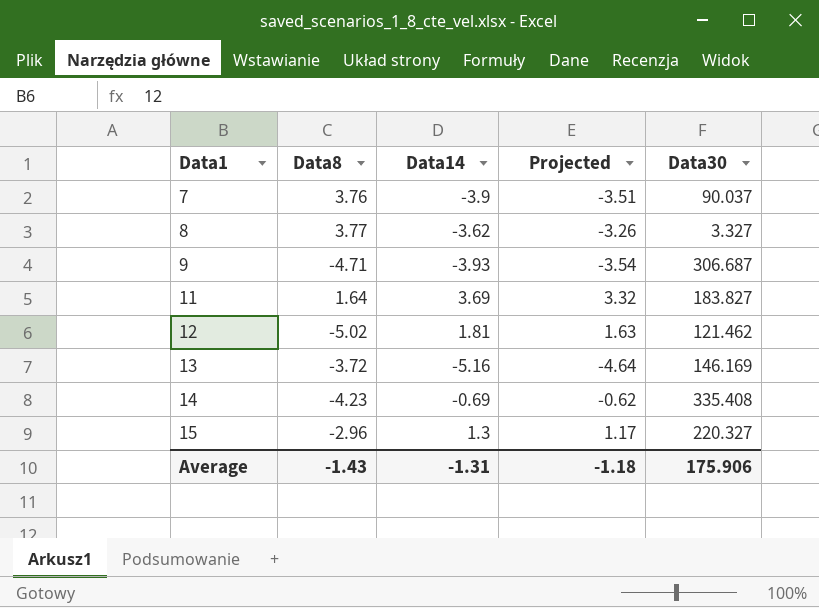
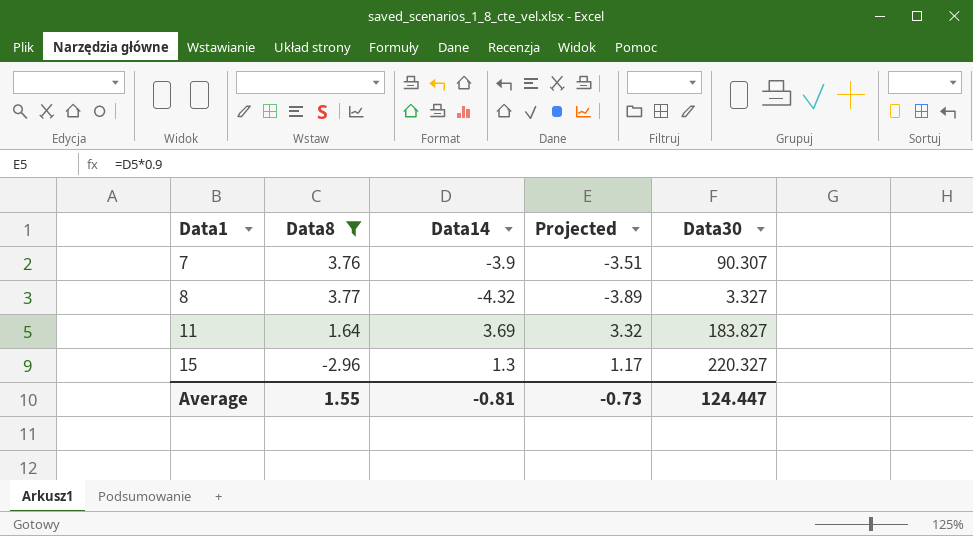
filter: none -> Data8 >= -2.96
7 | Data30: 90.037 -> 90.307
8 | Data14: -3.62 -> -4.32
8 | Projected: -3.26 -> -3.89
Average | Data8: -1.43 -> 1.55
Average | Data14: -1.31 -> -0.81
Average | Projected: -1.18 -> -0.73
Average | Data30: 175.906 -> 124.447

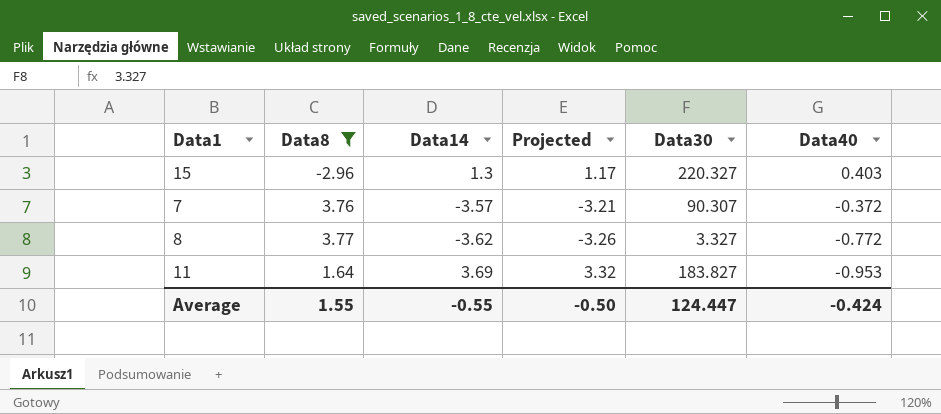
row order: Data1 ascending -> Data40 descending
column Data40 | position: none -> 6
7 | Data14: -3.9 -> -3.57
7 | Projected: -3.51 -> -3.21
8 | Data14: -4.32 -> -3.62
8 | Projected: -3.89 -> -3.26
Average | Data14: -0.81 -> -0.55
Average | Projected: -0.73 -> -0.50

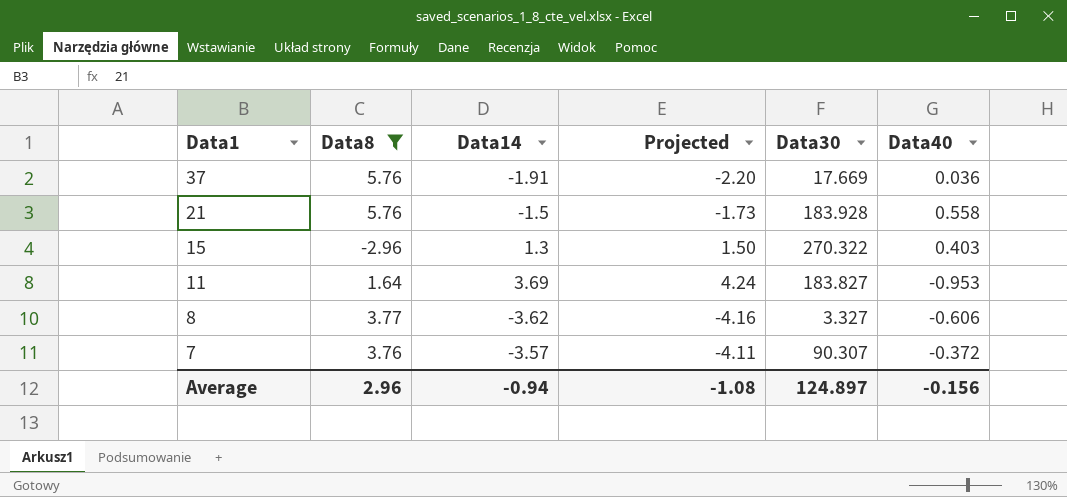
row order: Data40 descending -> Data1 descending
column Projected | formula: [Data14] * 0.9 -> [Data14] * 1.15
row 37: none -> 5.76 | -1.91 | -2.20 | 17.669 | 0.036
row 21: none -> 5.76 | -1.5 | -1.73 | 183.928 | 0.558
15 | Data30: 220.327 -> 270.322
8 | Data40: -0.772 -> -0.606
Average | Data8: 1.55 -> 2.96
Average | Data14: -0.55 -> -0.94
Average | Projected: -0.50 -> -1.08
Average | Data30: 124.447 -> 124.897
Average | Data40: -0.424 -> -0.156

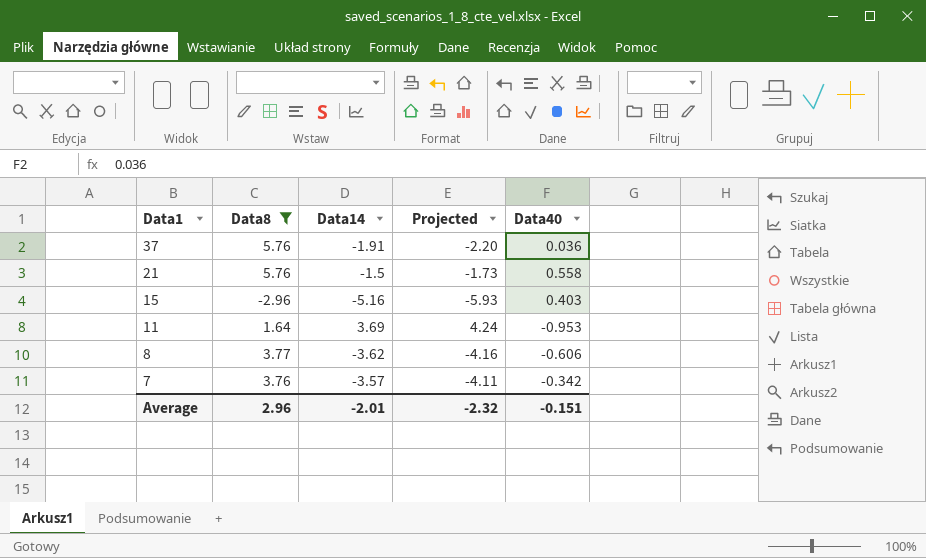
column Data30 | position: 5 -> none
15 | Data14: 1.3 -> -5.16
15 | Projected: 1.50 -> -5.93
7 | Data40: -0.372 -> -0.342
Average | Data14: -0.94 -> -2.01
Average | Projected: -1.08 -> -2.32
Average | Data40: -0.156 -> -0.151

